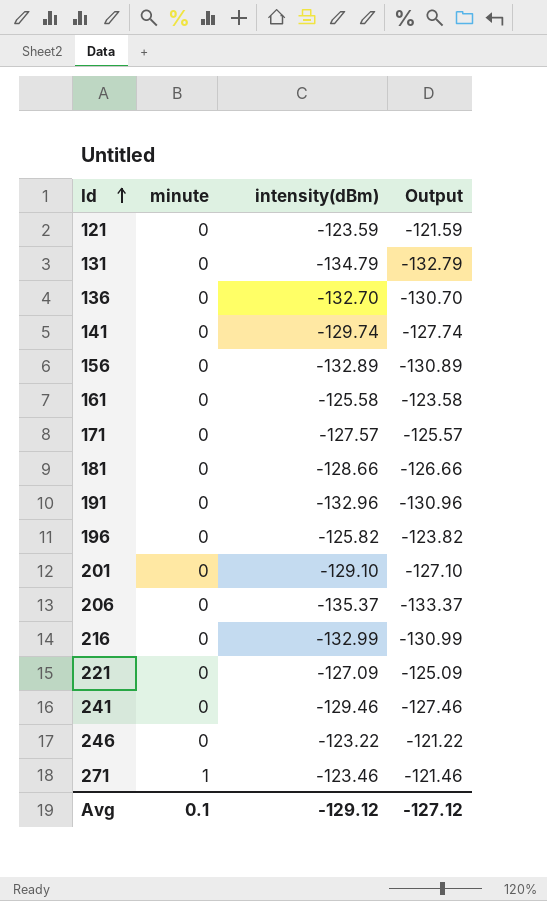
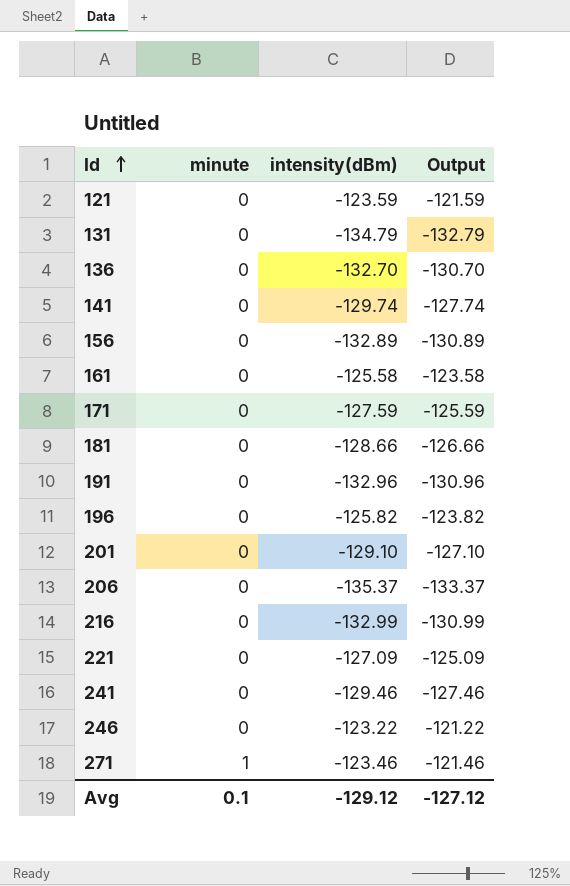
171 | intensity(dBm): -127.57 -> -127.59
171 | Output: -125.57 -> -125.59

